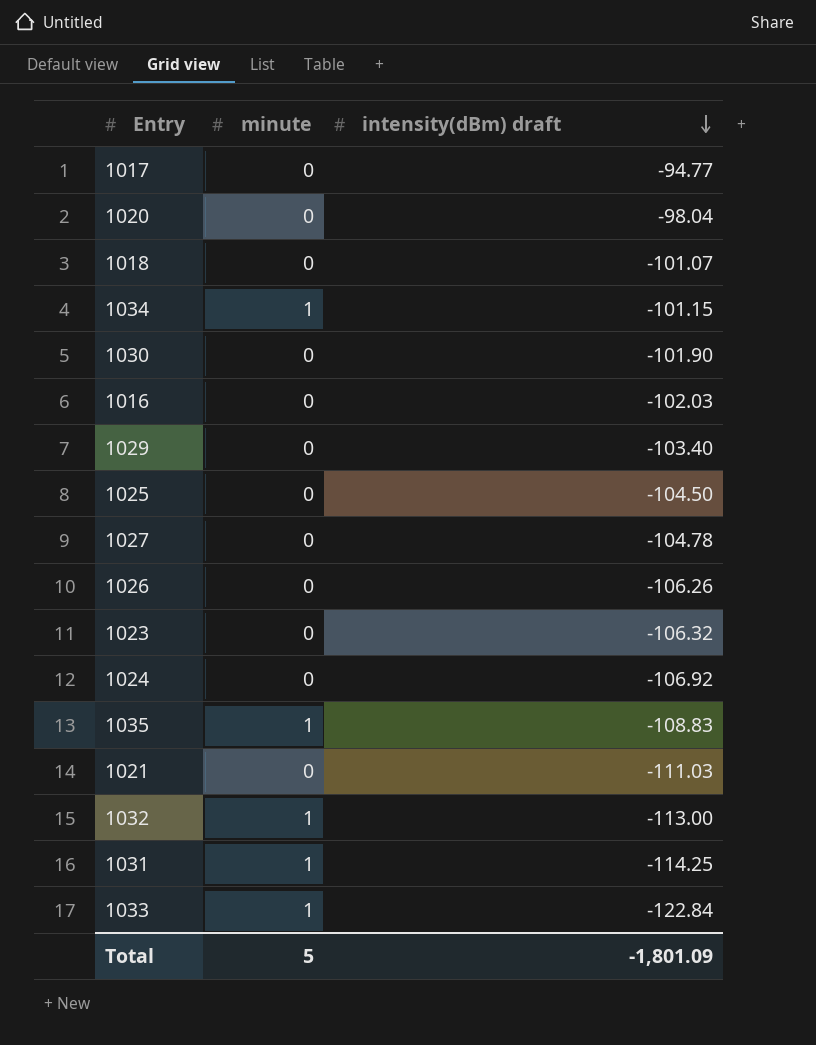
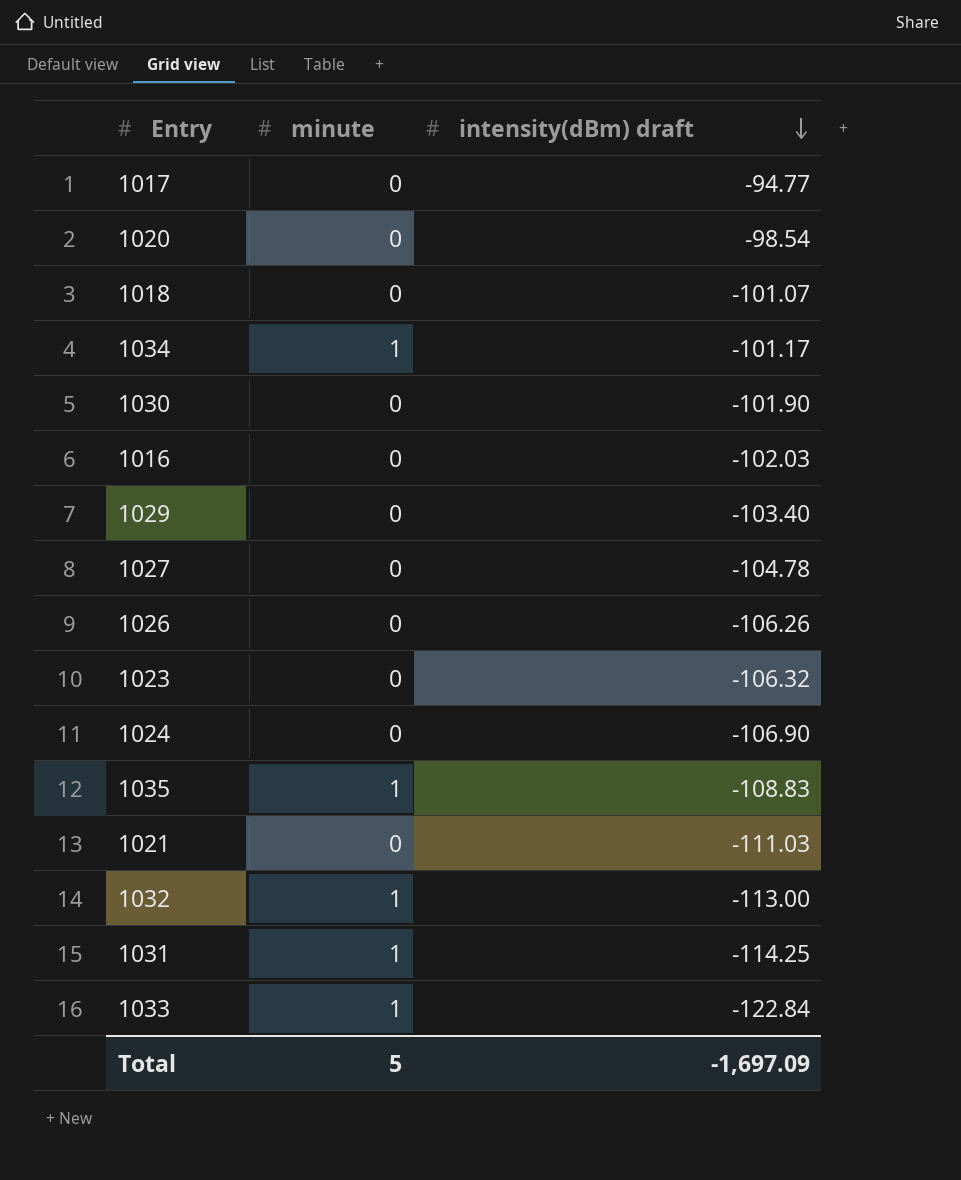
row 1025: 0 | -104.50 -> none
1020 | intensity(dBm) draft: -98.04 -> -98.54
1034 | intensity(dBm) draft: -101.15 -> -101.17
1024 | intensity(dBm) draft: -106.92 -> -106.90
Total | intensity(dBm) draft: -1,801.09 -> -1,697.09

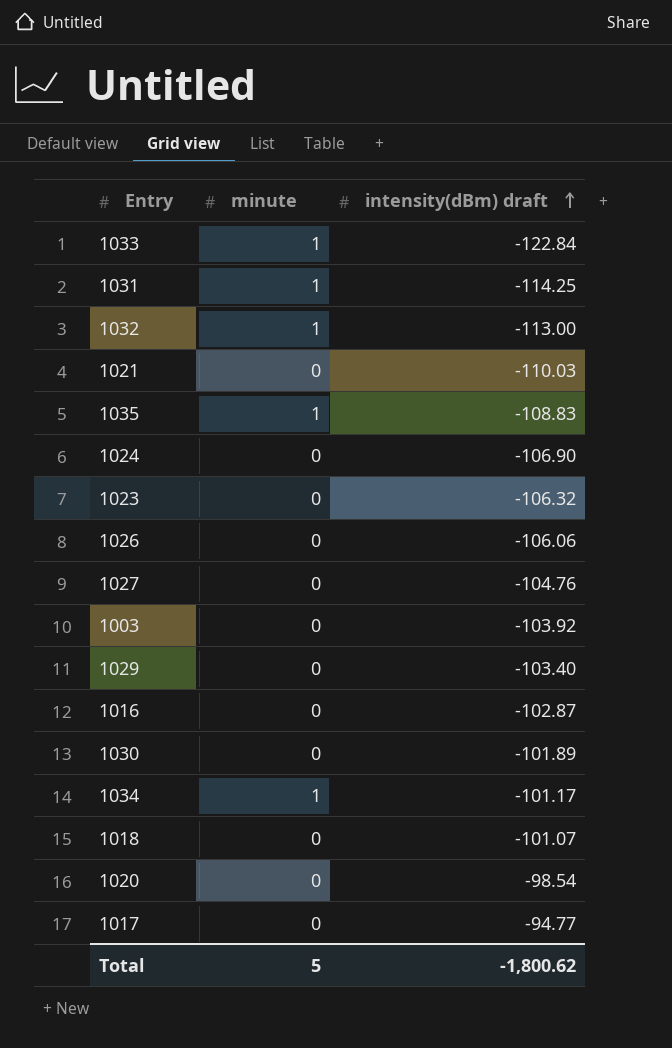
row order: intensity(dBm) draft descending -> intensity(dBm) draft ascending
1021 | intensity(dBm) draft: -111.03 -> -110.03
1026 | intensity(dBm) draft: -106.26 -> -106.06
1027 | intensity(dBm) draft: -104.78 -> -104.76
row 1003: none -> 0 | -103.92
1016 | intensity(dBm) draft: -102.03 -> -102.87
1030 | intensity(dBm) draft: -101.90 -> -101.89
Total | intensity(dBm) draft: -1,697.09 -> -1,800.62

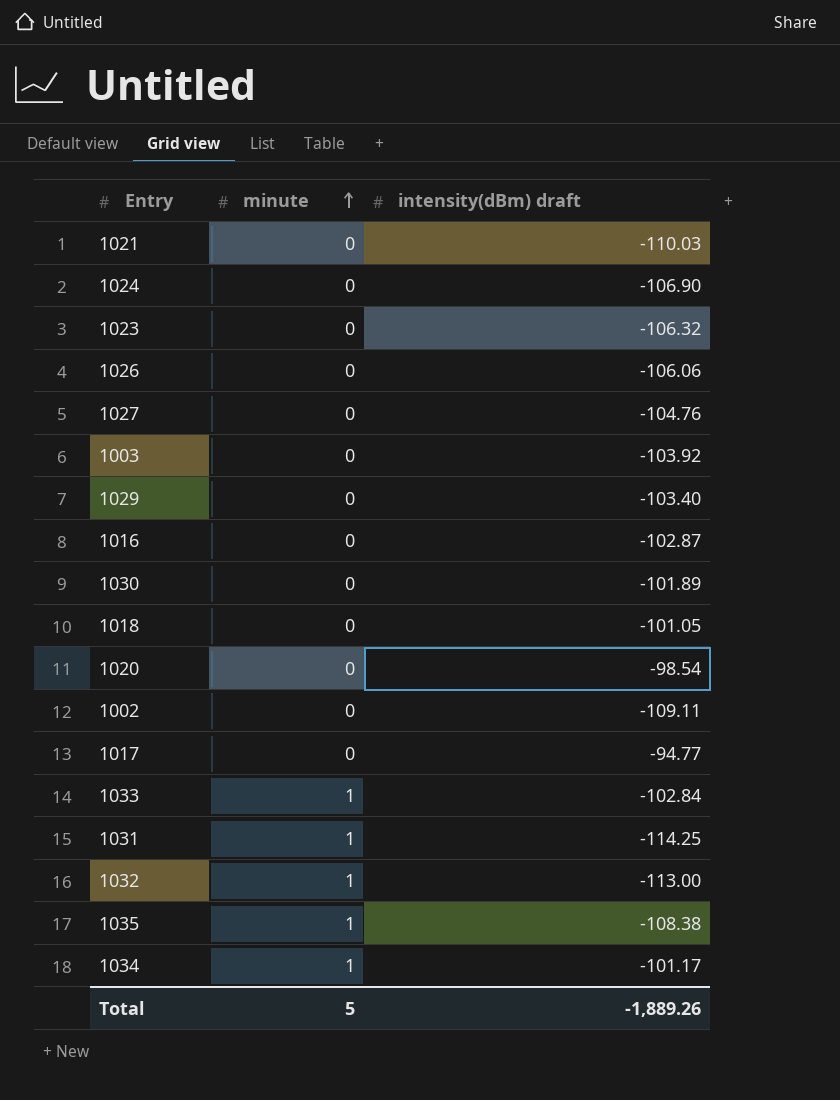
row order: intensity(dBm) draft ascending -> minute ascending
1018 | intensity(dBm) draft: -101.07 -> -101.05
row 1002: none -> 0 | -109.11
1033 | intensity(dBm) draft: -122.84 -> -102.84
1035 | intensity(dBm) draft: -108.83 -> -108.38
Total | intensity(dBm) draft: -1,800.62 -> -1,889.26

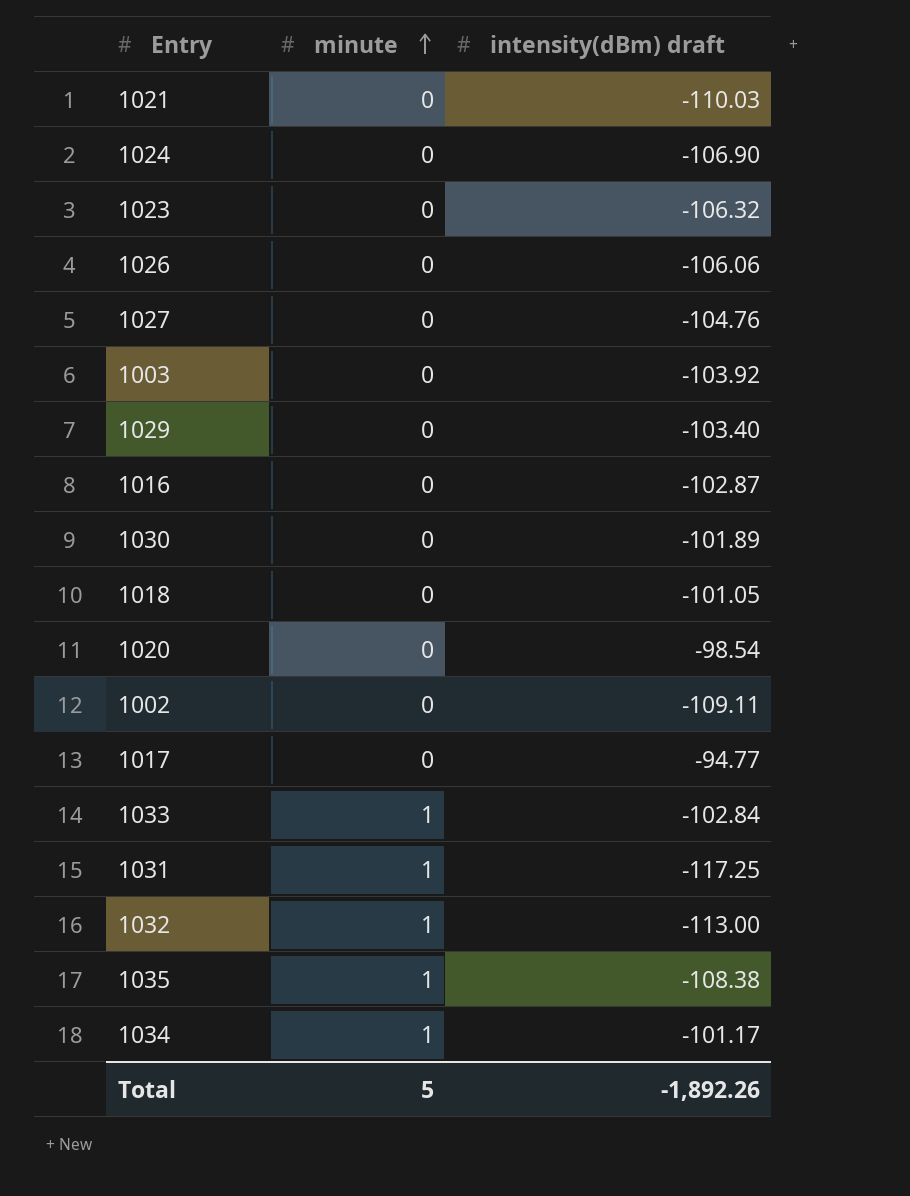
1031 | intensity(dBm) draft: -114.25 -> -117.25
Total | intensity(dBm) draft: -1,889.26 -> -1,892.26

